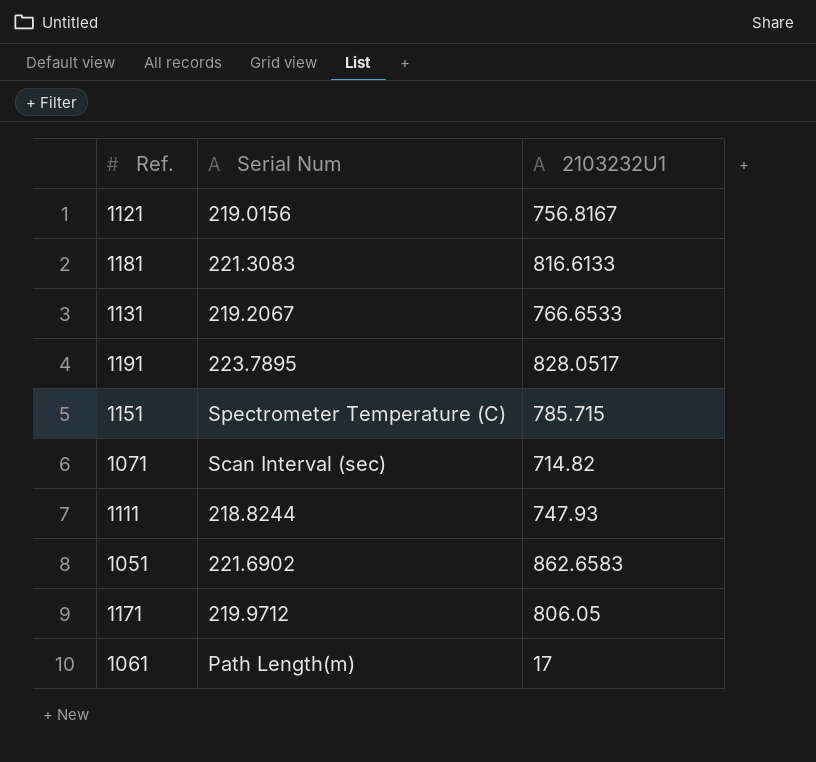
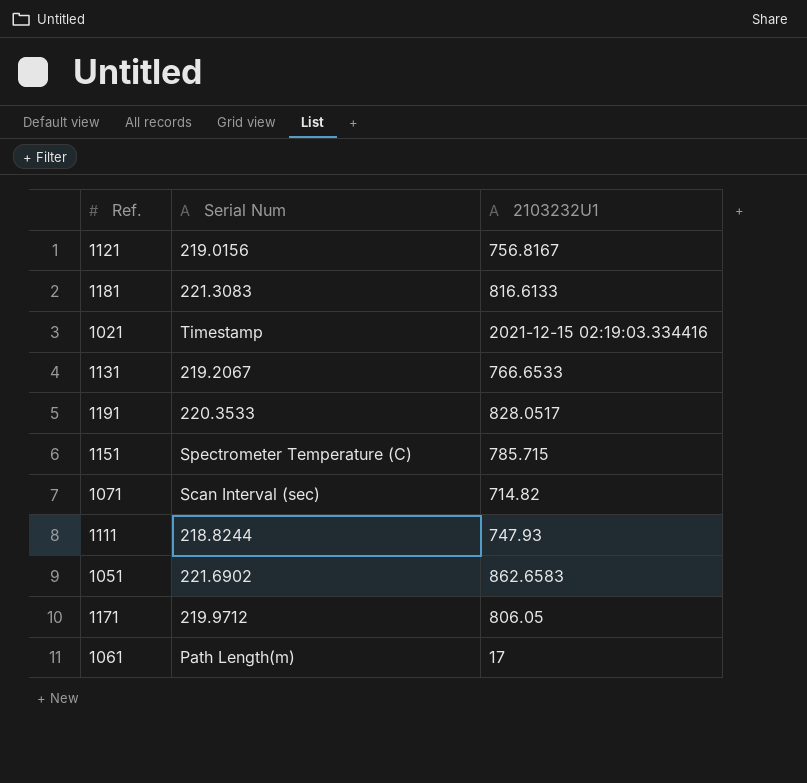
row 1021: none -> Timestamp | 2021-12-15 02:19:03.334416
1191 | Serial Num: 223.7895 -> 220.3533

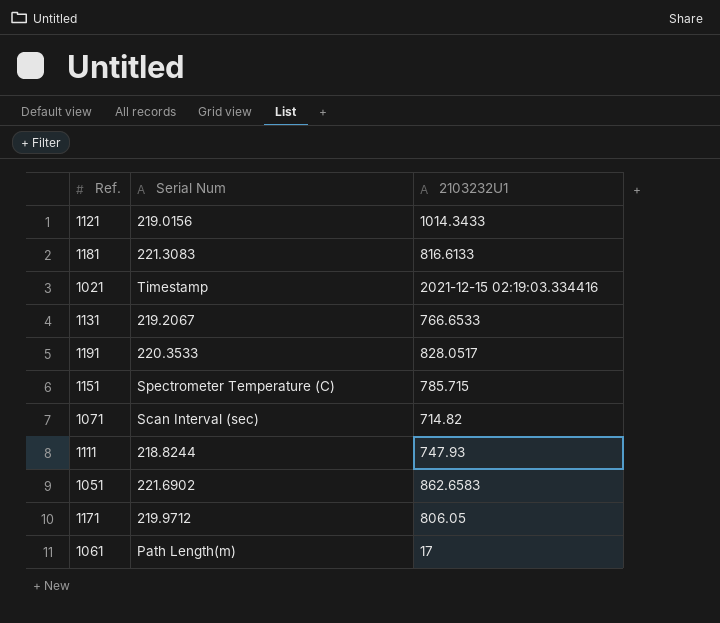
1121 | 2103232U1: 756.8167 -> 1014.3433

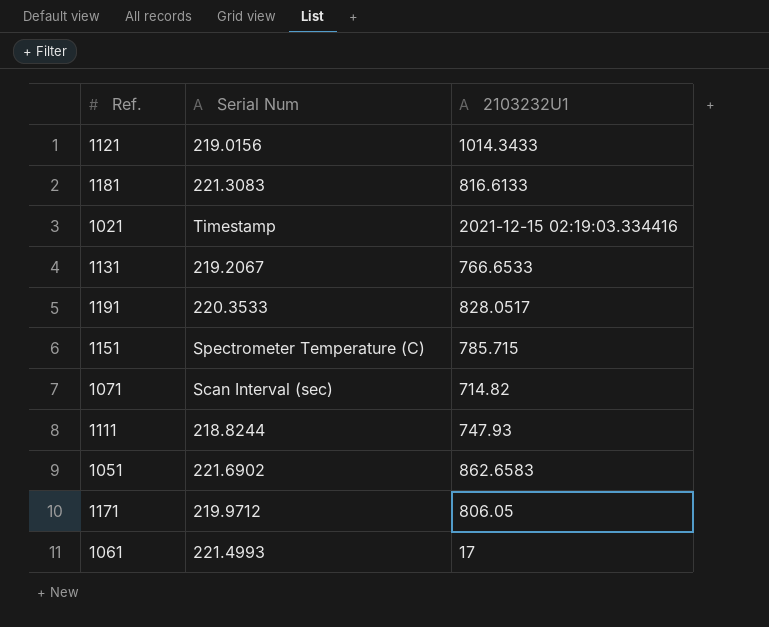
1061 | Serial Num: Path Length(m) -> 221.4993

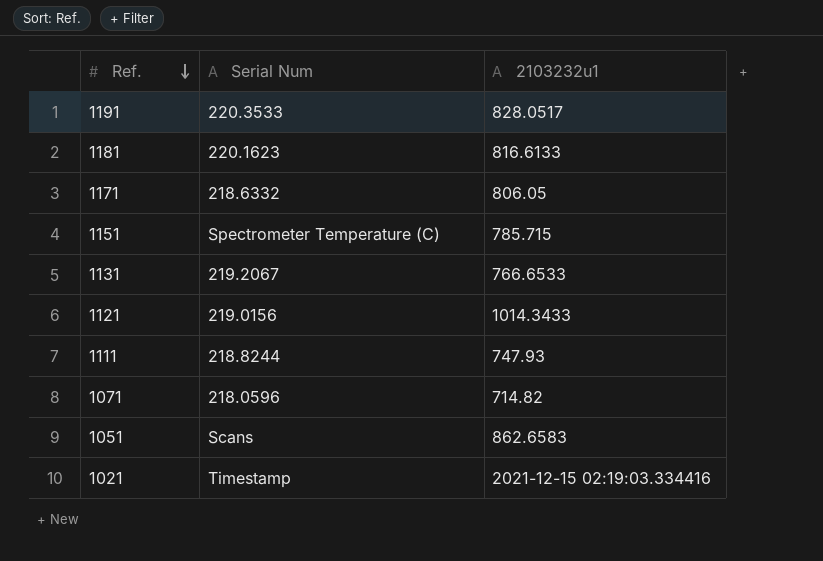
row order: none -> Ref. descending
column name: 2103232U1 -> 2103232u1
row 1061: 221.4993 | 17 -> none
1181 | Serial Num: 221.3083 -> 220.1623
1171 | Serial Num: 219.9712 -> 218.6332
1071 | Serial Num: Scan Interval (sec) -> 218.0596
1051 | Serial Num: 221.6902 -> Scans

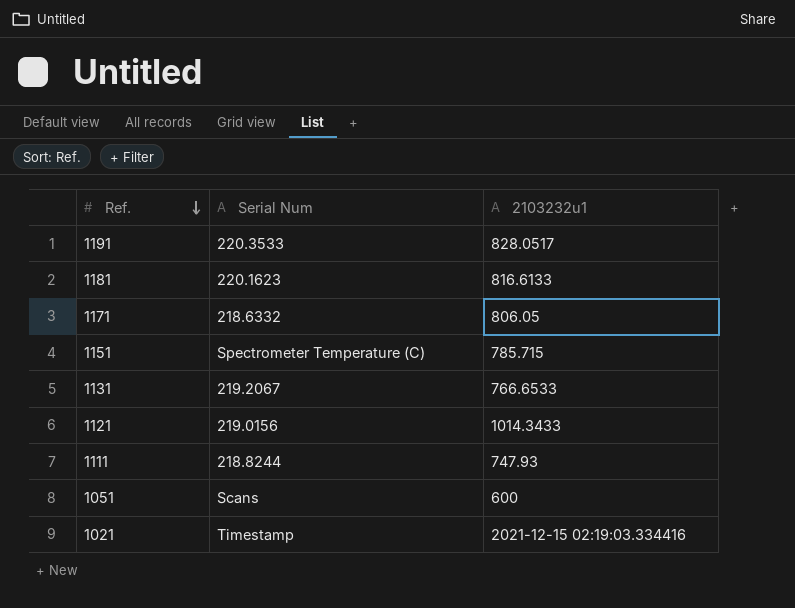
row 1071: 218.0596 | 714.82 -> none
1051 | 2103232u1: 862.6583 -> 600

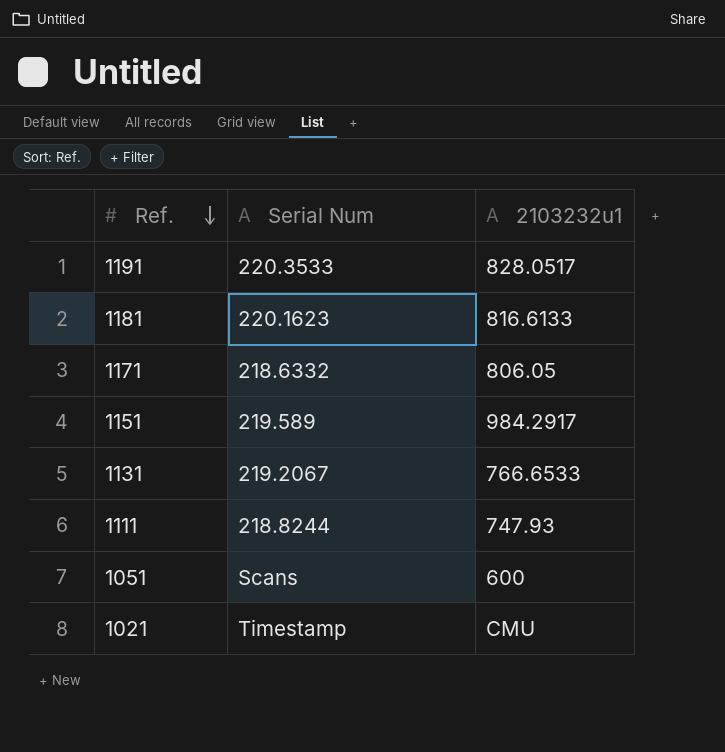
row 1121: 219.0156 | 1014.3433 -> none
1151 | Serial Num: Spectrometer Temperature (C) -> 219.589
1151 | 2103232u1: 785.715 -> 984.2917
1021 | 2103232u1: 2021-12-15 02:19:03.334416 -> CMU

